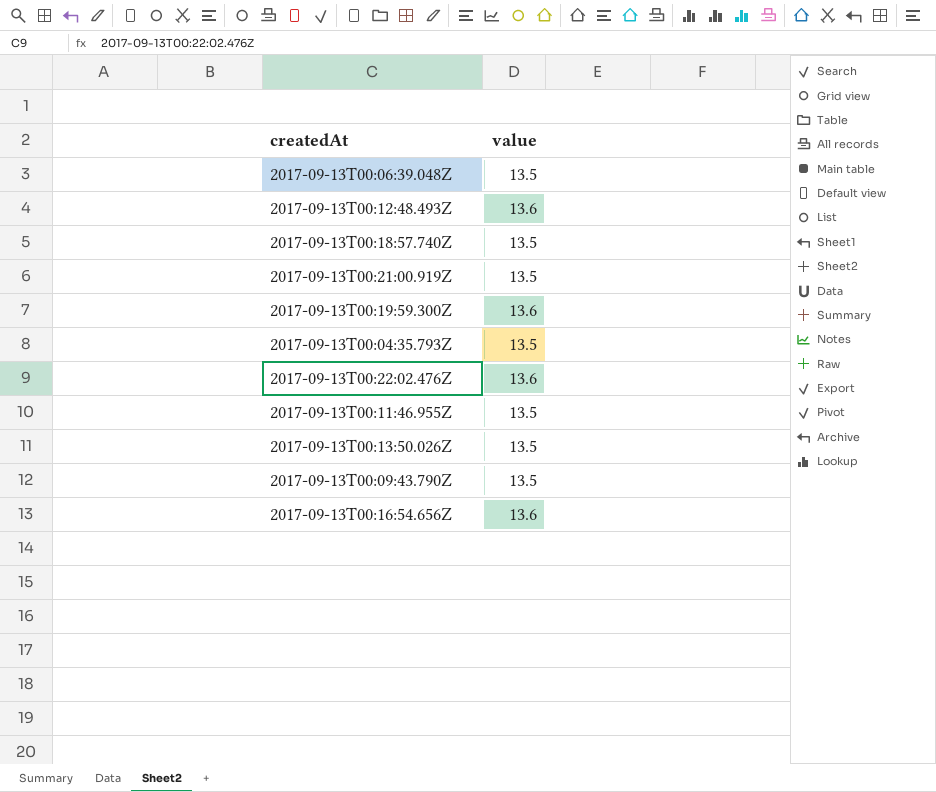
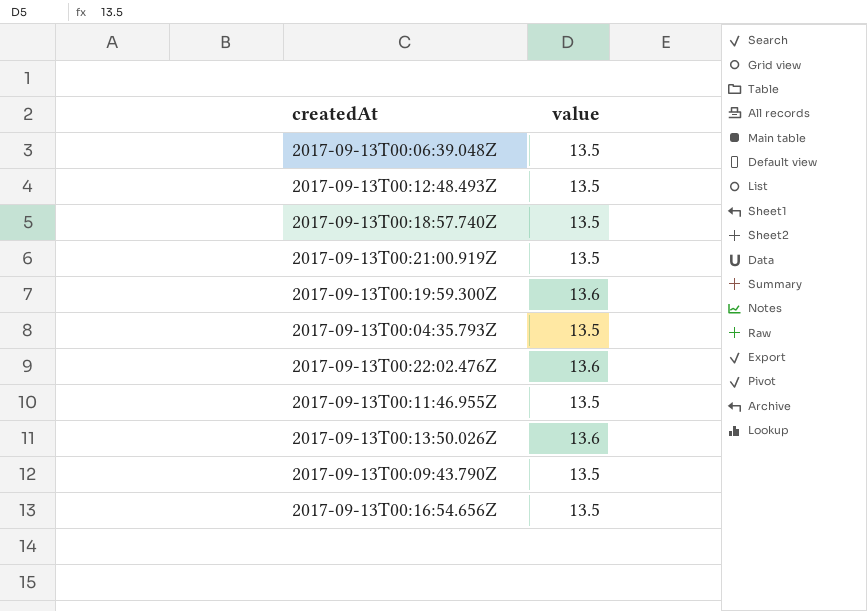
2017-09-13T00:12:48.493Z | value: 13.6 -> 13.5
2017-09-13T00:13:50.026Z | value: 13.5 -> 13.6
2017-09-13T00:16:54.656Z | value: 13.6 -> 13.5

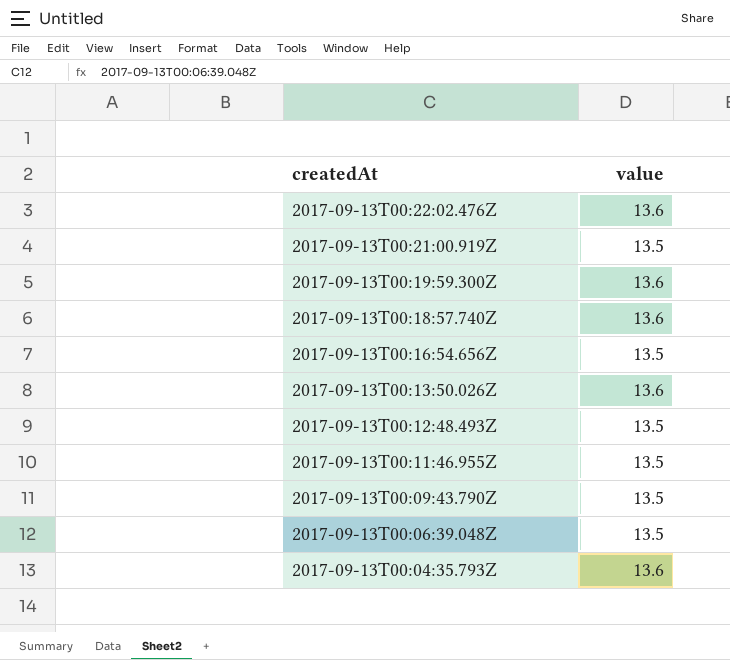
row order: none -> createdAt descending
2017-09-13T00:18:57.740Z | value: 13.5 -> 13.6
2017-09-13T00:04:35.793Z | value: 13.5 -> 13.6

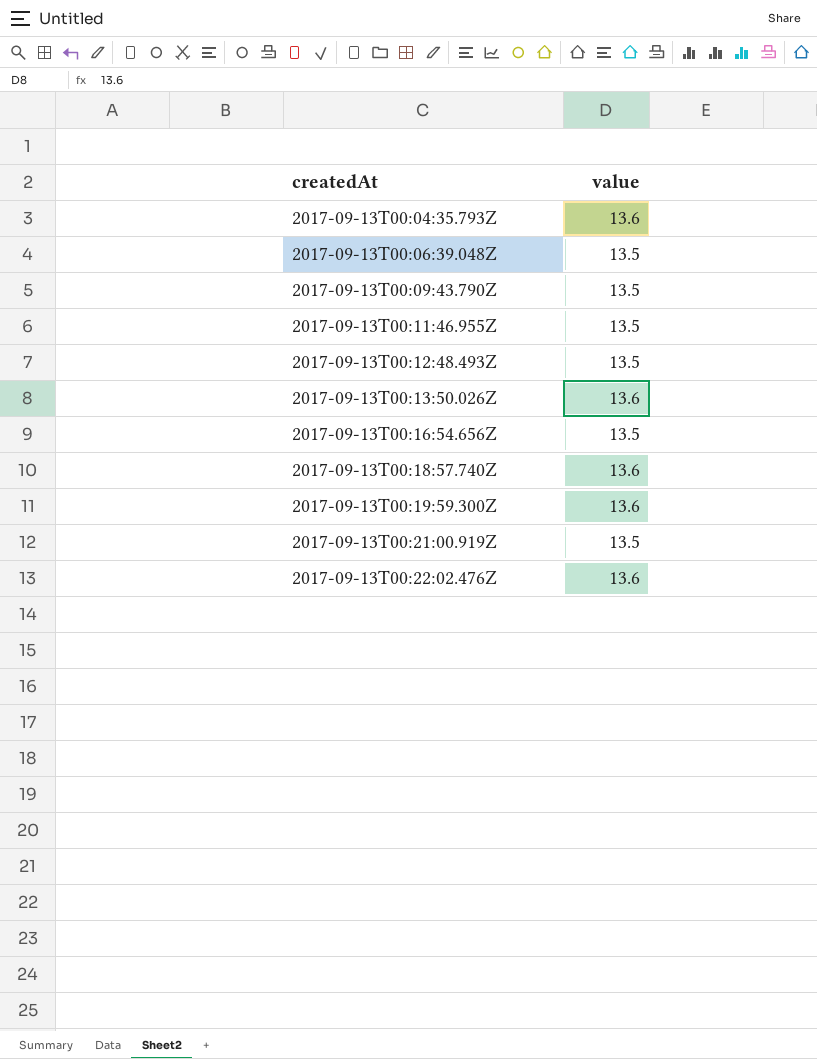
row order: createdAt descending -> createdAt ascending

